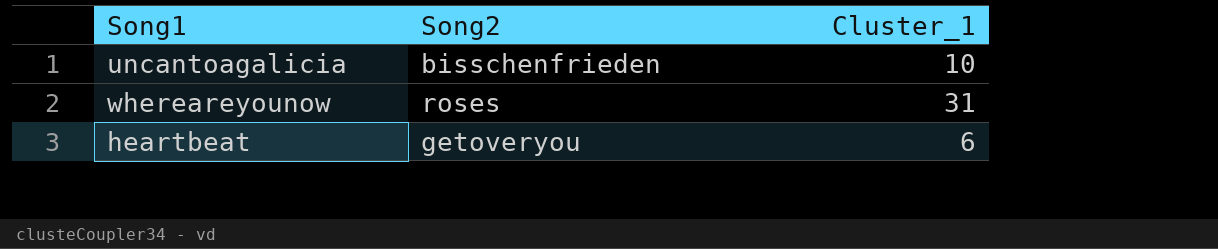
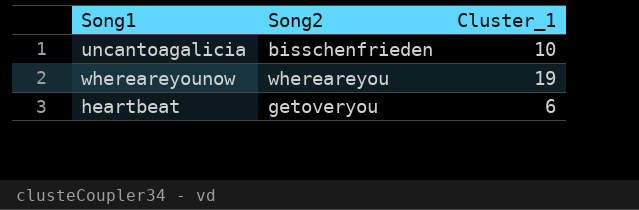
whereareyounow | Song2: roses -> whereareyou
whereareyounow | Cluster_1: 31 -> 19

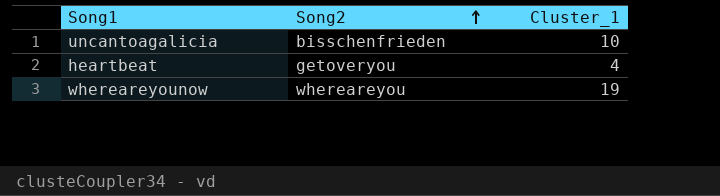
row order: none -> Song2 ascending
heartbeat | Cluster_1: 6 -> 4

